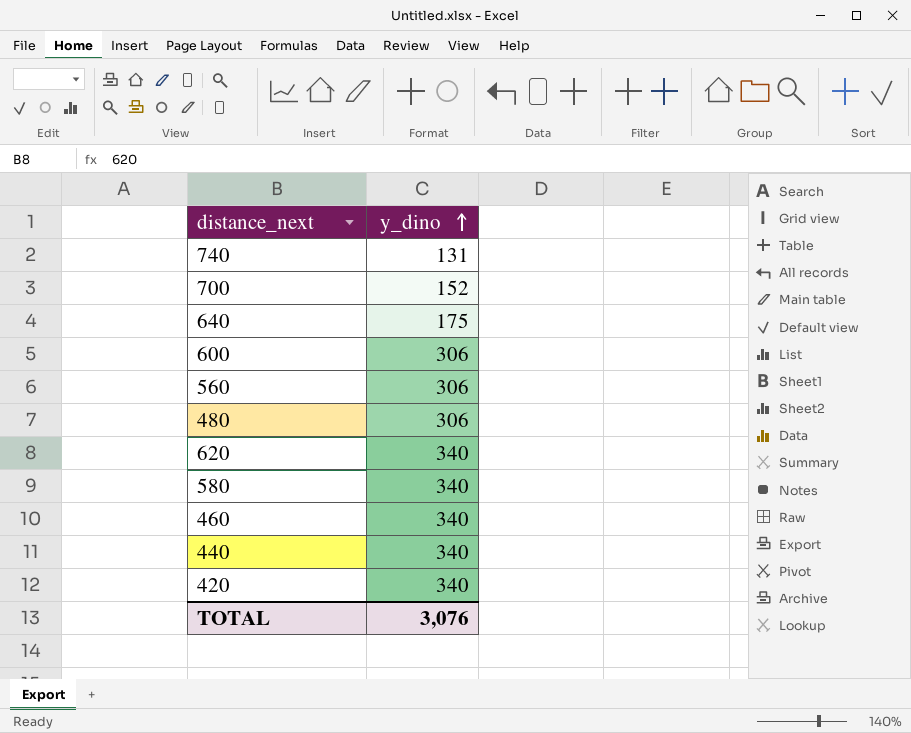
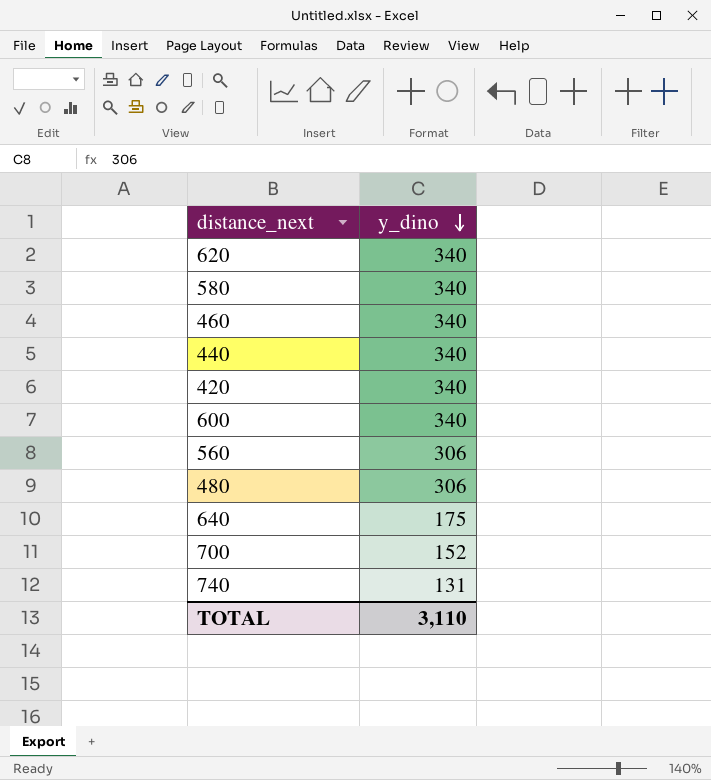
row order: y_dino ascending -> y_dino descending
600 | y_dino: 306 -> 340
TOTAL | y_dino: 3,076 -> 3,110

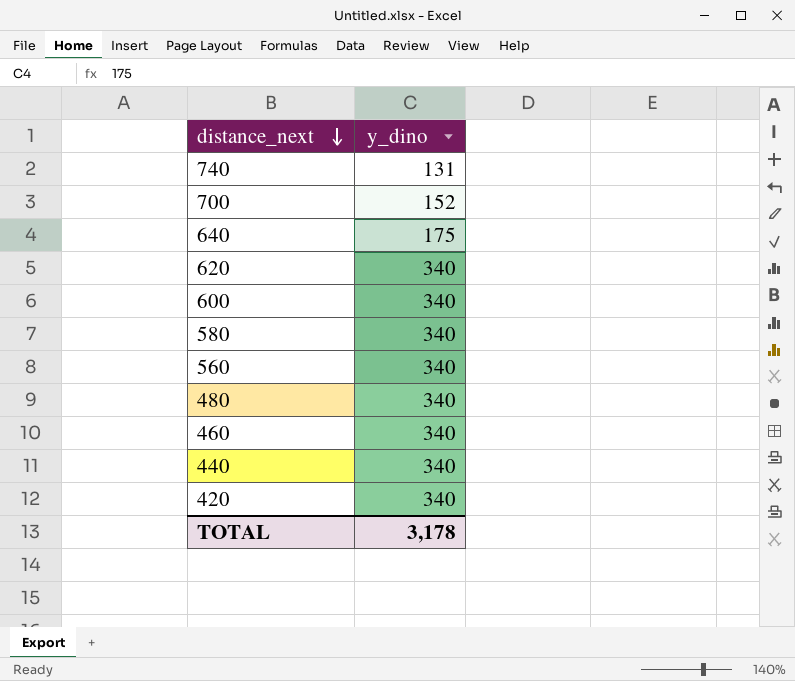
row order: y_dino descending -> distance_next descending
560 | y_dino: 306 -> 340
480 | y_dino: 306 -> 340
TOTAL | y_dino: 3,110 -> 3,178

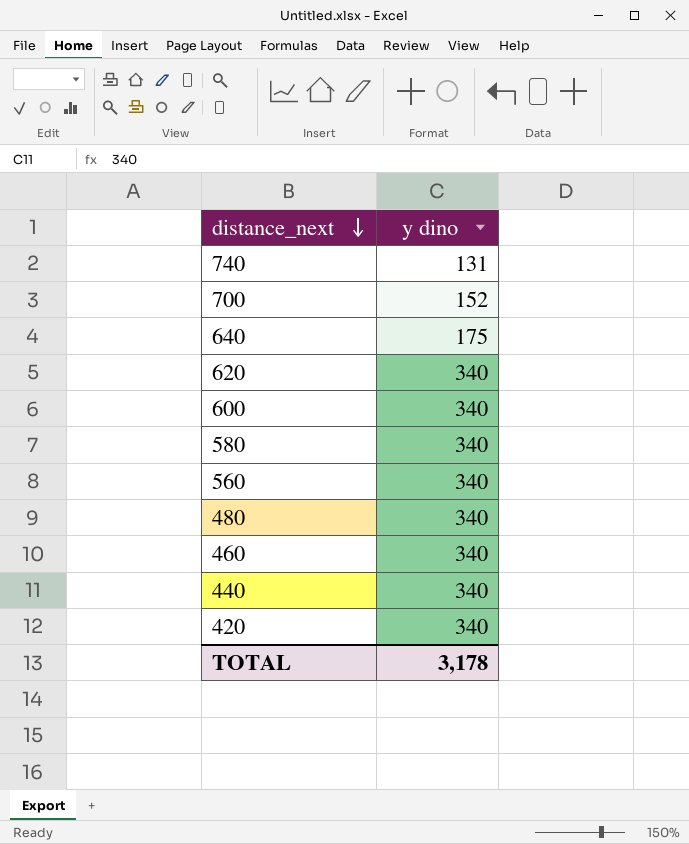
column name: y_dino -> y dino

